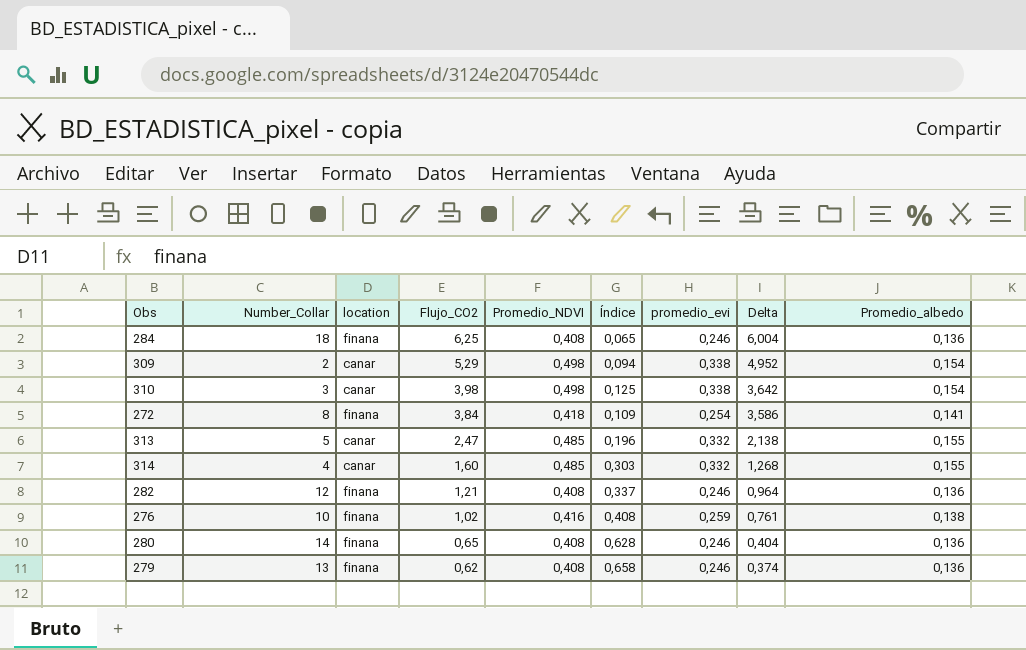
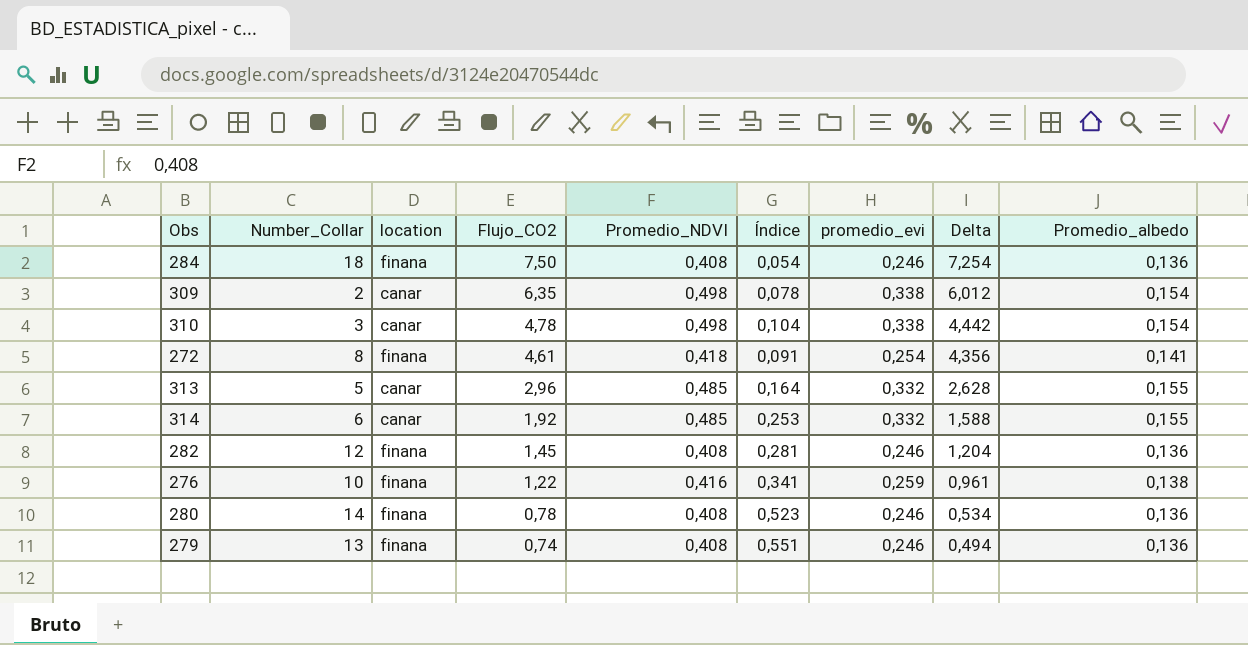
284 | Flujo_CO2: 6,25 -> 7,50
284 | Índice: 0,065 -> 0,054
284 | Delta: 6,004 -> 7,254
309 | Flujo_CO2: 5,29 -> 6,35
309 | Índice: 0,094 -> 0,078
309 | Delta: 4,952 -> 6,012
310 | Flujo_CO2: 3,98 -> 4,78
310 | Índice: 0,125 -> 0,104
310 | Delta: 3,642 -> 4,442
272 | Flujo_CO2: 3,84 -> 4,61
272 | Índice: 0,109 -> 0,091
272 | Delta: 3,586 -> 4,356
313 | Flujo_CO2: 2,47 -> 2,96
313 | Índice: 0,196 -> 0,164
313 | Delta: 2,138 -> 2,628
314 | Number_Collar: 4 -> 6
314 | Flujo_CO2: 1,60 -> 1,92
314 | Índice: 0,303 -> 0,253
314 | Delta: 1,268 -> 1,588
282 | Flujo_CO2: 1,21 -> 1,45
282 | Índice: 0,337 -> 0,281
282 | Delta: 0,964 -> 1,204
276 | Flujo_CO2: 1,02 -> 1,22
276 | Índice: 0,408 -> 0,341
276 | Delta: 0,761 -> 0,961
280 | Flujo_CO2: 0,65 -> 0,78
280 | Índice: 0,628 -> 0,523
280 | Delta: 0,404 -> 0,534
279 | Flujo_CO2: 0,62 -> 0,74
279 | Índice: 0,658 -> 0,551
279 | Delta: 0,374 -> 0,494

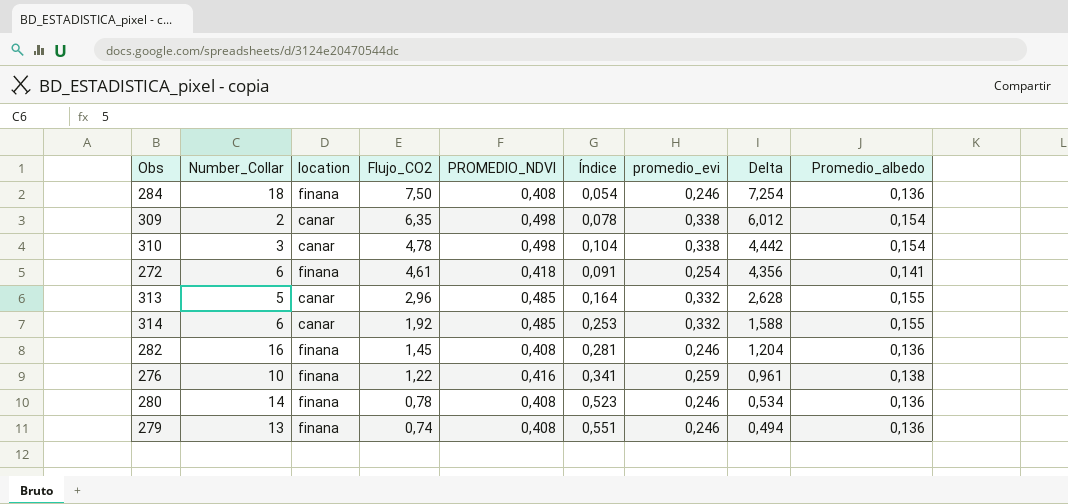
column name: Promedio_NDVI -> PROMEDIO_NDVI
272 | Number_Collar: 8 -> 6
282 | Number_Collar: 12 -> 16

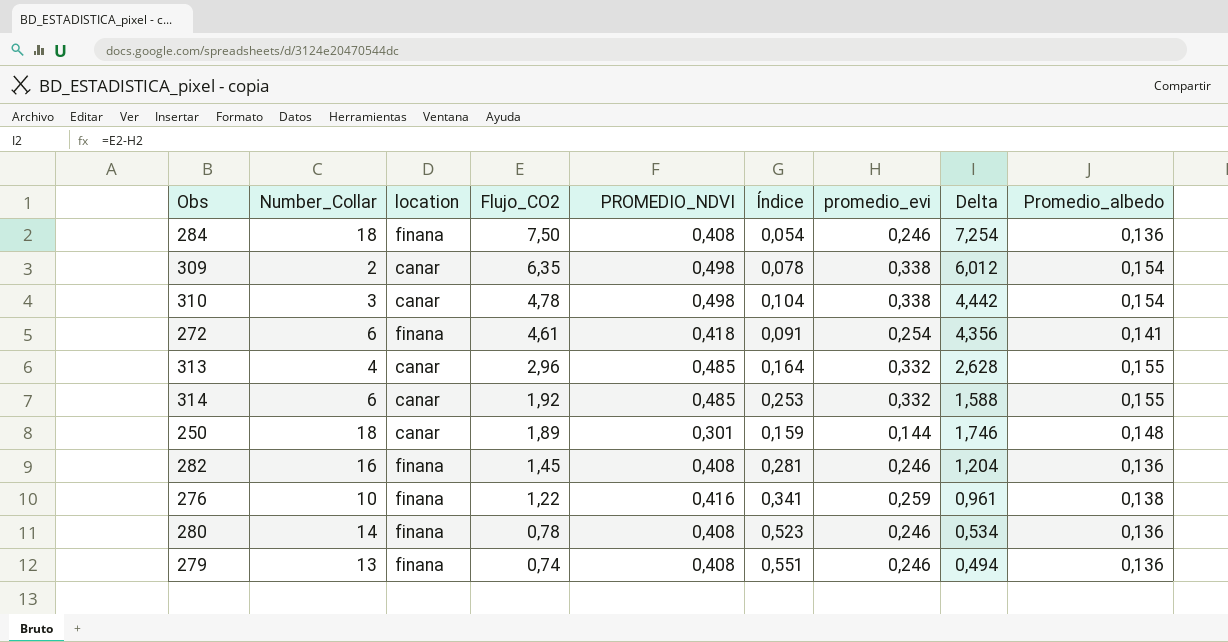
313 | Number_Collar: 5 -> 4
row 250: none -> 18 | canar | 1,89 | 0,301 | 0,159 | 0,144 | 1,746 | 0,148

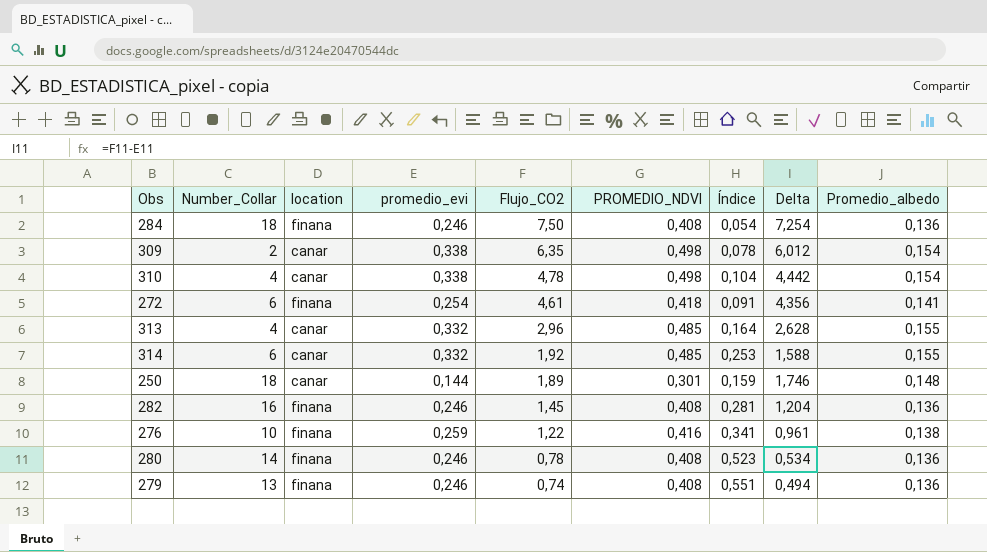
column promedio_evi | position: 7 -> 4
310 | Number_Collar: 3 -> 4

